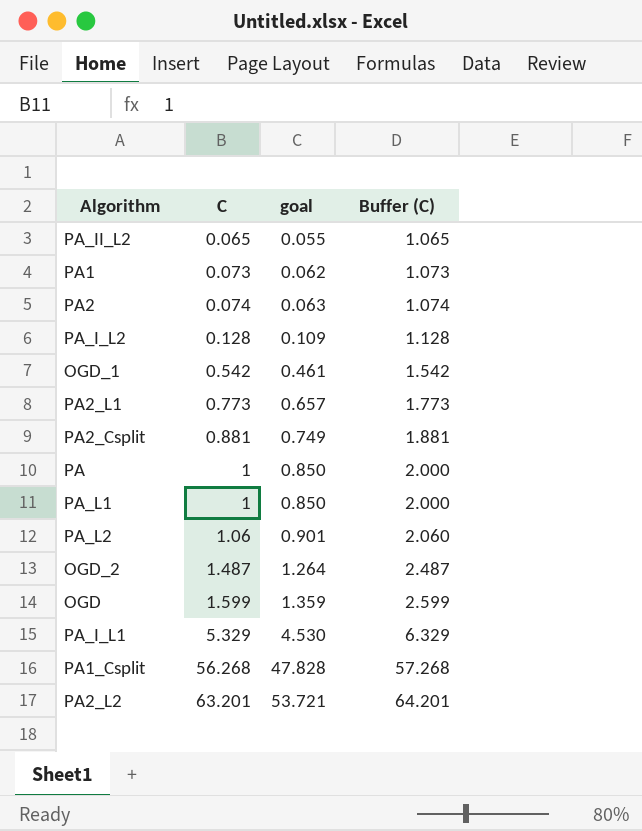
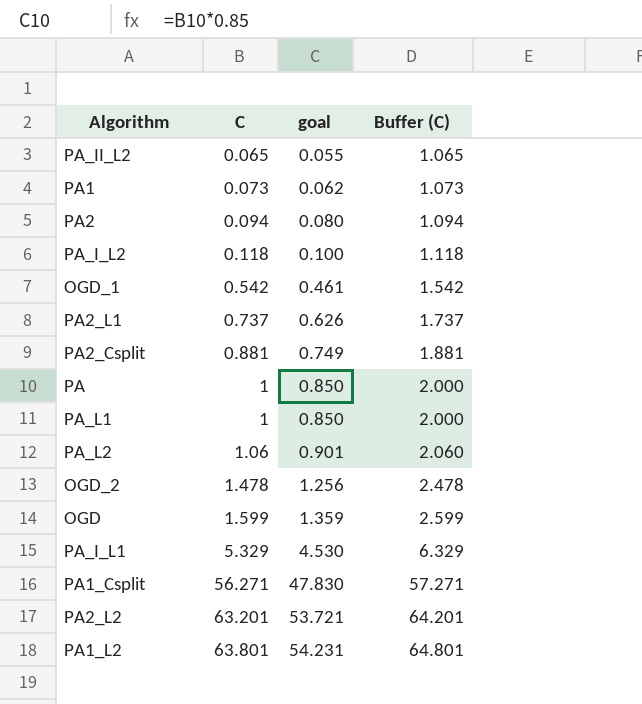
PA2 | C: 0.074 -> 0.094
PA2 | goal: 0.063 -> 0.080
PA2 | Buffer (C): 1.074 -> 1.094
PA_I_L2 | C: 0.128 -> 0.118
PA_I_L2 | goal: 0.109 -> 0.100
PA_I_L2 | Buffer (C): 1.128 -> 1.118
PA2_L1 | C: 0.773 -> 0.737
PA2_L1 | goal: 0.657 -> 0.626
PA2_L1 | Buffer (C): 1.773 -> 1.737
OGD_2 | C: 1.487 -> 1.478
OGD_2 | goal: 1.264 -> 1.256
OGD_2 | Buffer (C): 2.487 -> 2.478
PA1_Csplit | C: 56.268 -> 56.271
PA1_Csplit | goal: 47.828 -> 47.830
PA1_Csplit | Buffer (C): 57.268 -> 57.271
row PA1_L2: none -> 63.801 | 54.231 | 64.801

